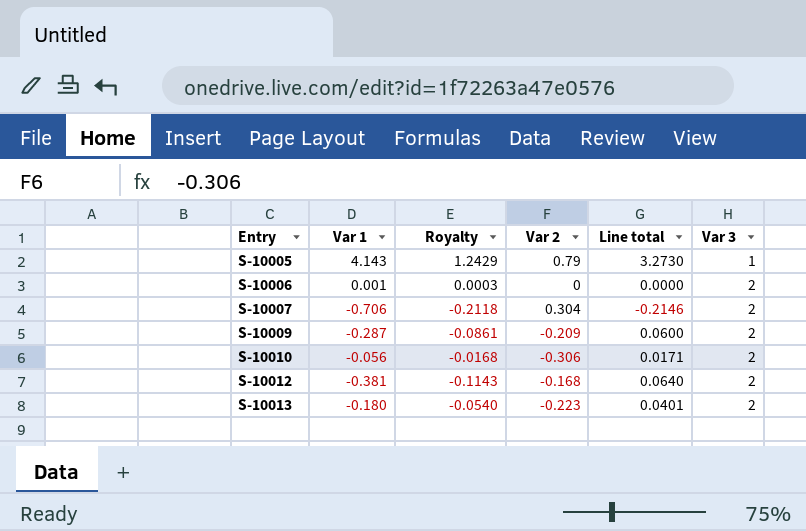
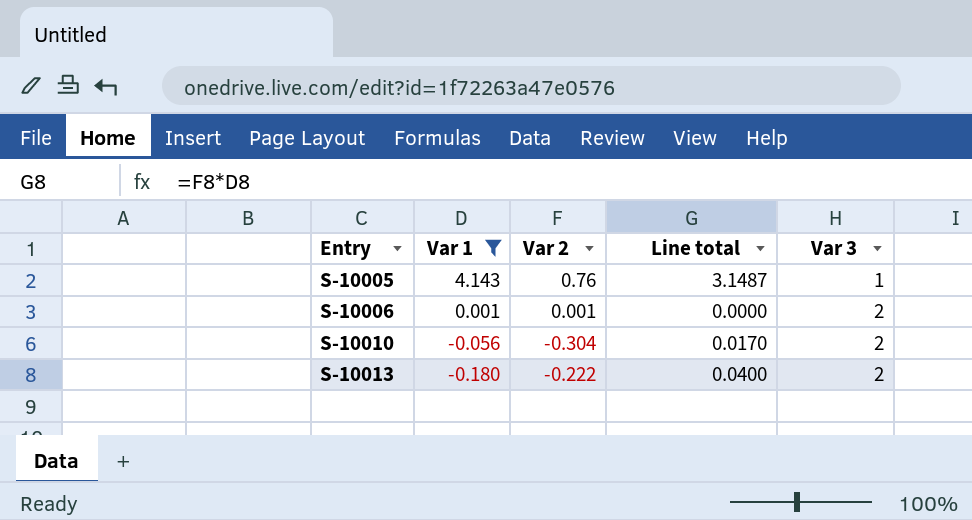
filter: none -> Var 1 >= -0.180
column Royalty | formula: [Var 1] * 0.3 -> none
S-10005 | Var 2: 0.79 -> 0.76
S-10005 | Line total: 3.2730 -> 3.1487
S-10006 | Var 2: 0 -> 0.001
S-10010 | Var 2: -0.306 -> -0.304
S-10010 | Line total: 0.0171 -> 0.0170
S-10013 | Var 2: -0.223 -> -0.222
S-10013 | Line total: 0.0401 -> 0.0400

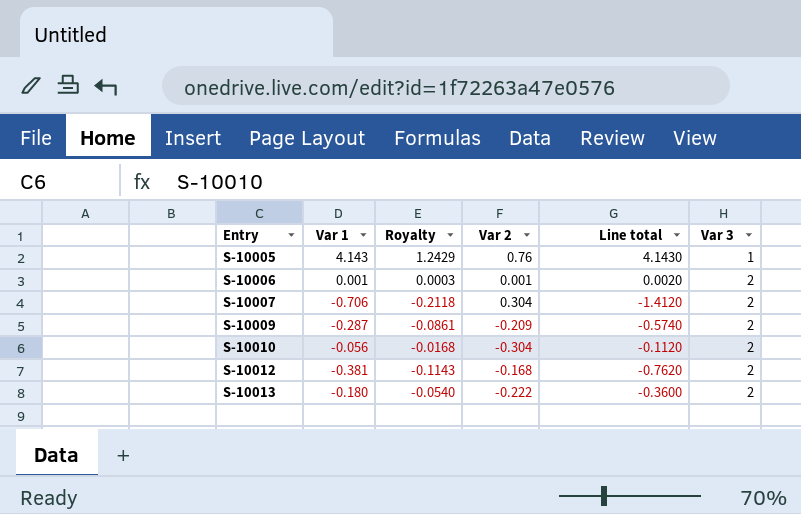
filter: Var 1 >= -0.180 -> none
column Royalty | formula: none -> [Var 1] * 0.3
column Line total | formula: [Var 1] * [Var 2] -> [Var 1] * [Var 3]

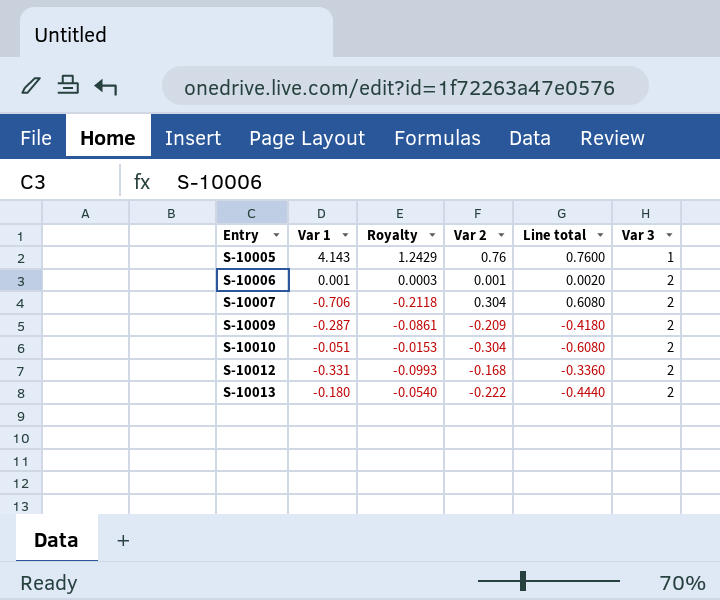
column Line total | formula: [Var 1] * [Var 3] -> [Var 2] * [Var 3]
S-10010 | Var 1: -0.056 -> -0.051
S-10010 | Royalty: -0.0168 -> -0.0153
S-10012 | Var 1: -0.381 -> -0.331
S-10012 | Royalty: -0.1143 -> -0.0993

